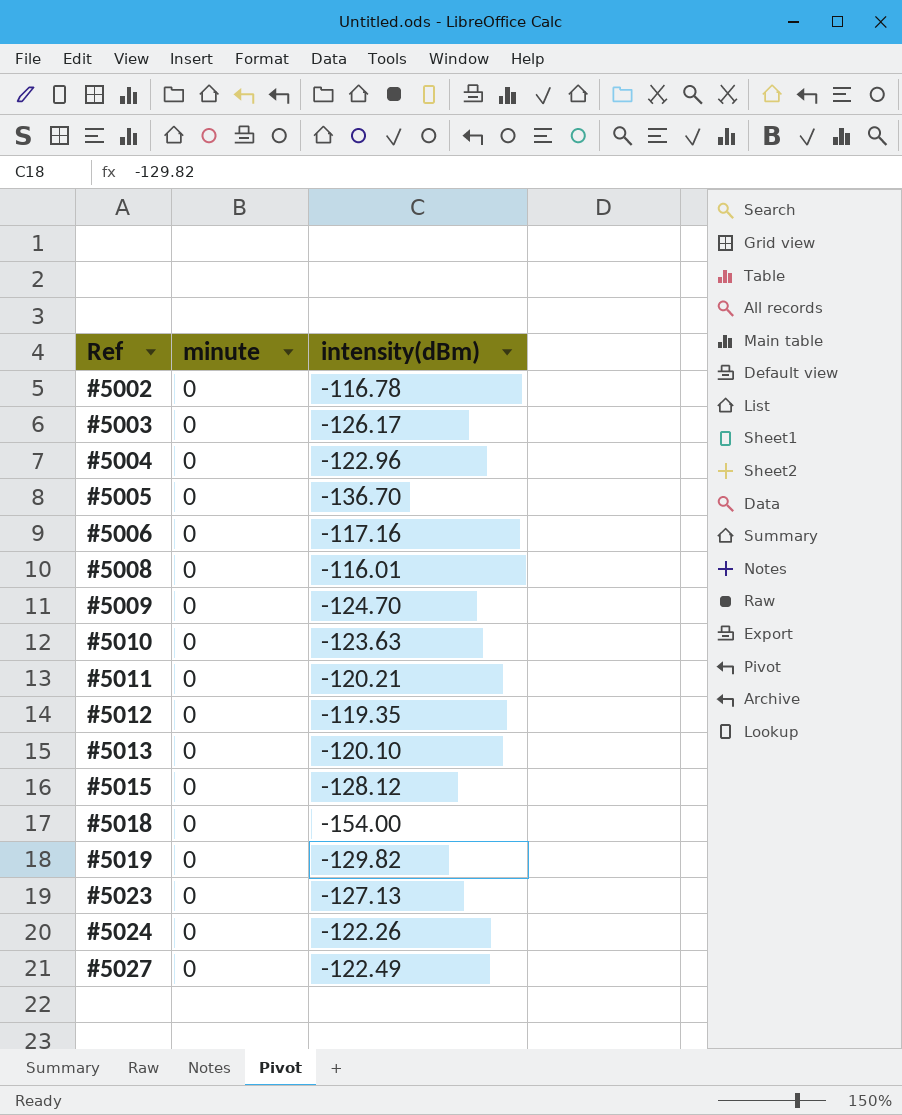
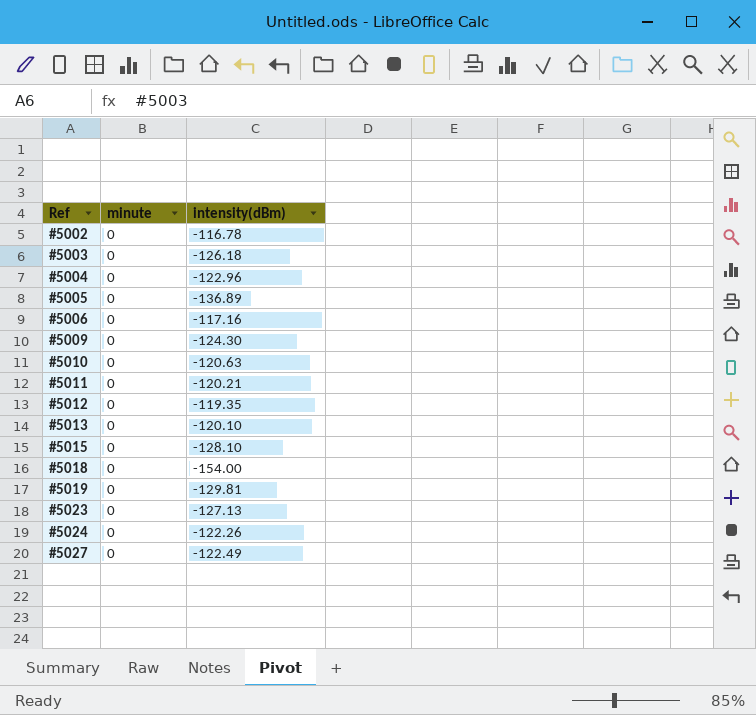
row #5008: 0 | -116.01 -> none
#5003 | intensity(dBm): -126.17 -> -126.18
#5005 | intensity(dBm): -136.70 -> -136.89
#5009 | intensity(dBm): -124.70 -> -124.30
#5010 | intensity(dBm): -123.63 -> -120.63
#5015 | intensity(dBm): -128.12 -> -128.10
#5019 | intensity(dBm): -129.82 -> -129.81

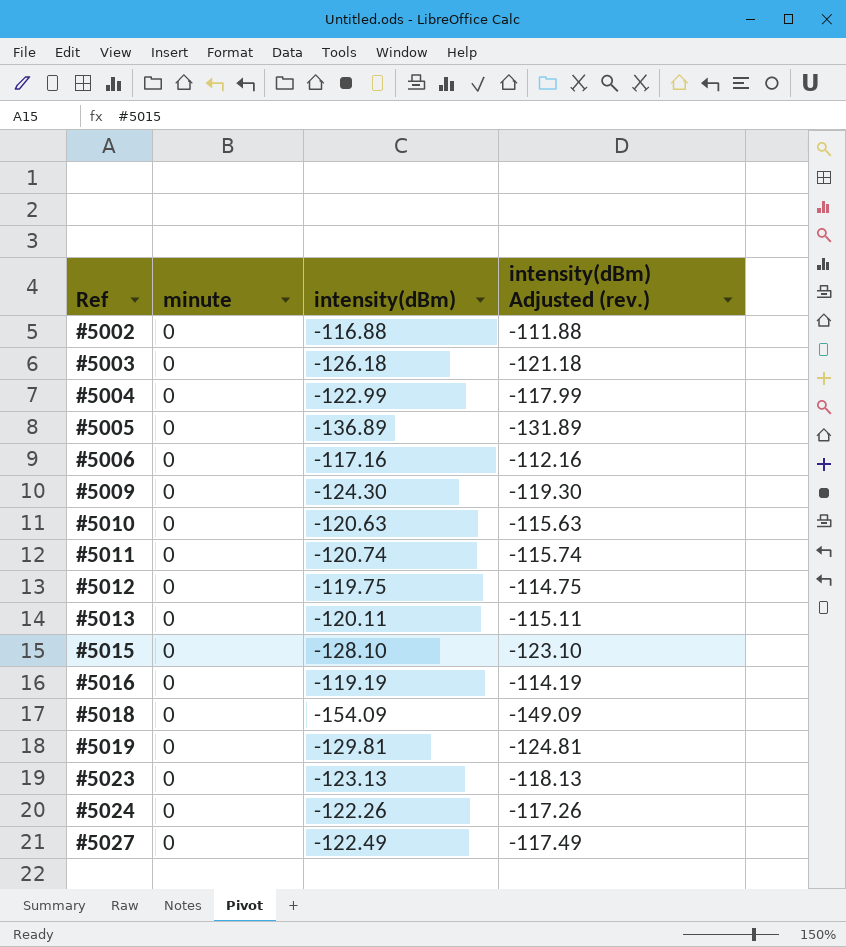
column intensity(dBm) Adjusted (rev.) | formula: none -> [intensity(dBm)] + 5
#5002 | intensity(dBm): -116.78 -> -116.88
#5004 | intensity(dBm): -122.96 -> -122.99
#5011 | intensity(dBm): -120.21 -> -120.74
#5012 | intensity(dBm): -119.35 -> -119.75
#5013 | intensity(dBm): -120.10 -> -120.11
row #5016: none -> 0 | -119.19 | -114.19
#5018 | intensity(dBm): -154.00 -> -154.09
#5023 | intensity(dBm): -127.13 -> -123.13

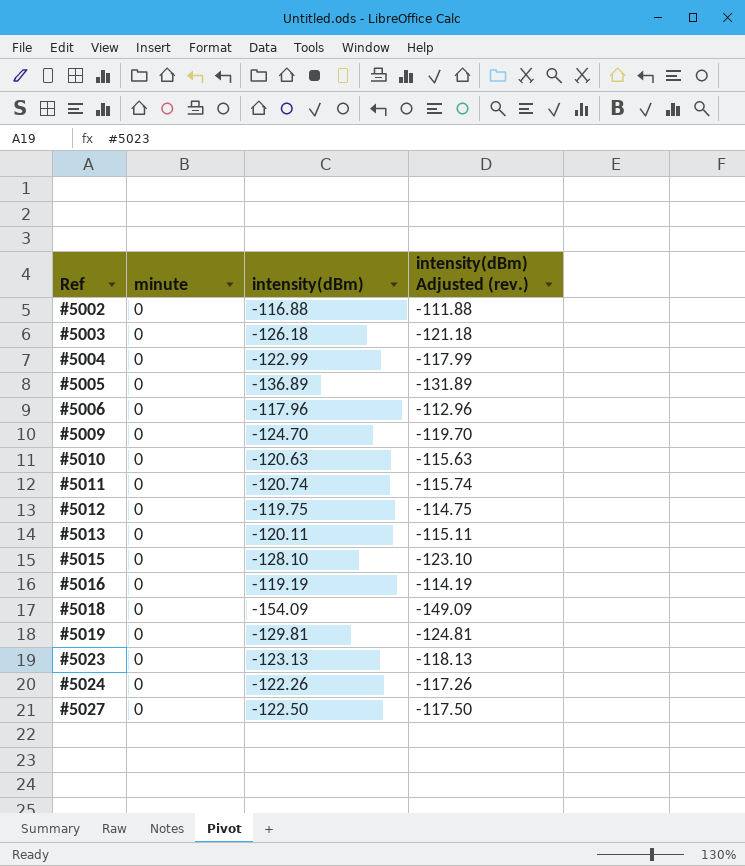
#5006 | intensity(dBm): -117.16 -> -117.96
#5006 | intensity(dBm) Adjusted (rev.): -112.16 -> -112.96
#5009 | intensity(dBm): -124.30 -> -124.70
#5009 | intensity(dBm) Adjusted (rev.): -119.30 -> -119.70
#5027 | intensity(dBm): -122.49 -> -122.50
#5027 | intensity(dBm) Adjusted (rev.): -117.49 -> -117.50

